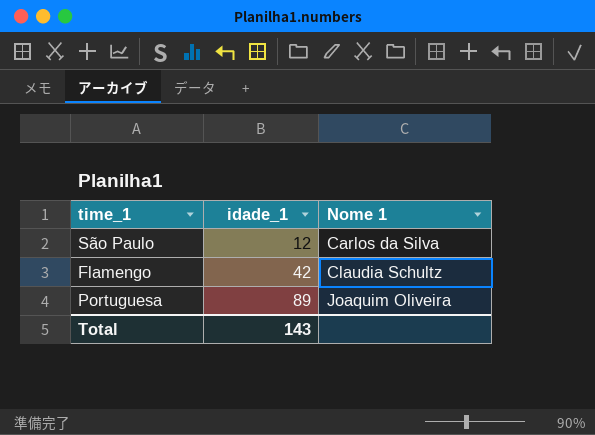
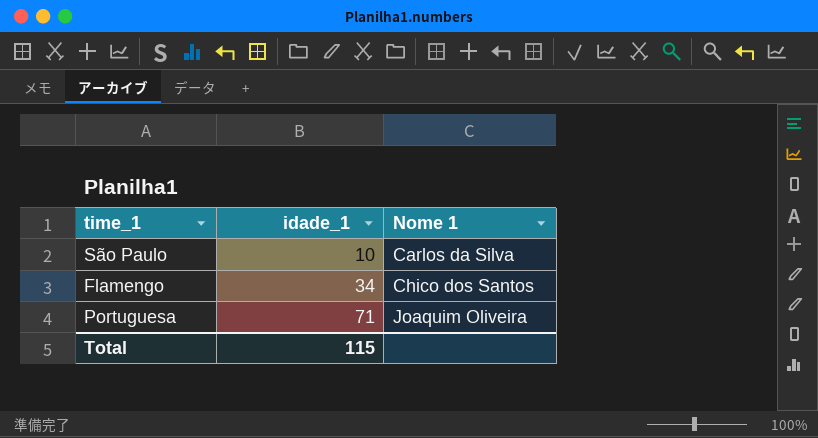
São Paulo | idade_1: 12 -> 10
Flamengo | idade_1: 42 -> 34
Flamengo | Nome 1: Claudia Schultz -> Chico dos Santos
Portuguesa | idade_1: 89 -> 71
Total | idade_1: 143 -> 115

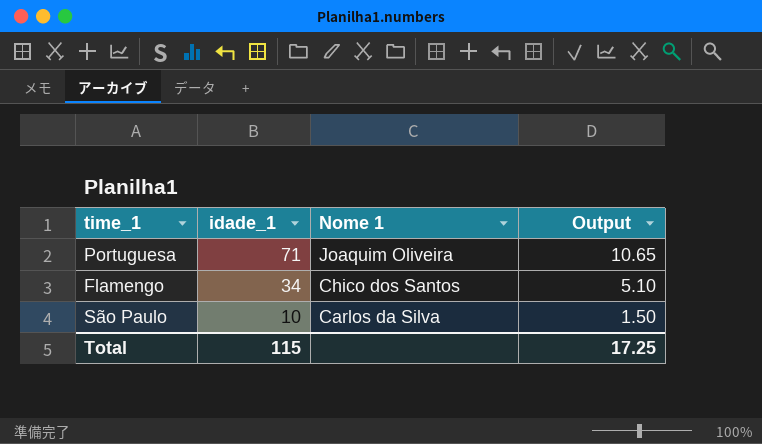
row order: idade_1 ascending -> idade_1 descending
column Output | formula: none -> [idade_1] * 0.15

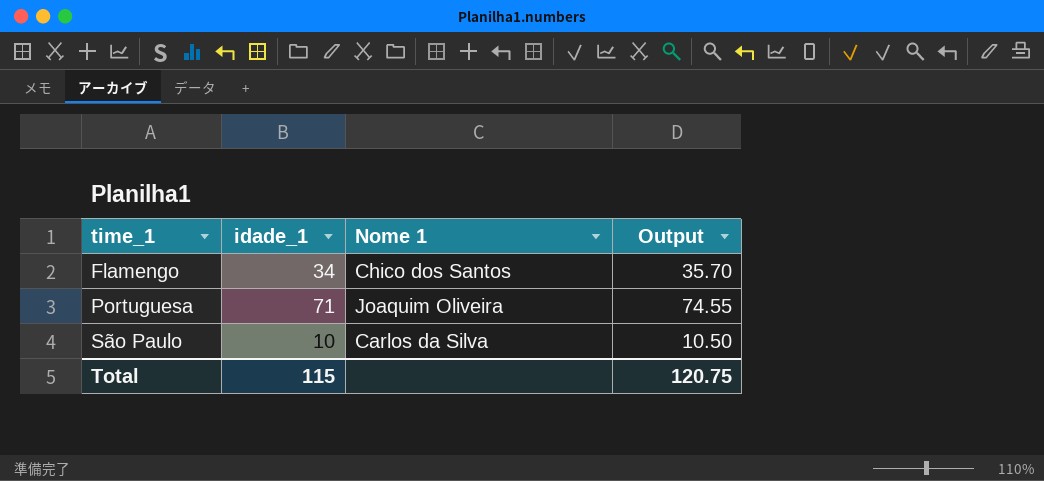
row order: idade_1 descending -> time_1 ascending
column Output | formula: [idade_1] * 0.15 -> [idade_1] * 1.05
Total | Output: 17.25 -> 120.75

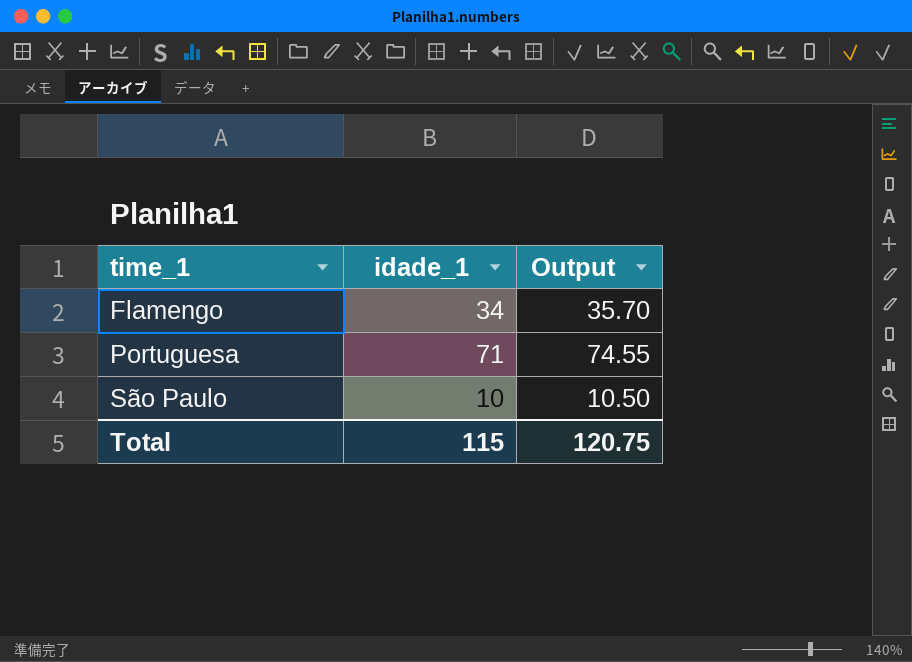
column Nome 1 | position: 3 -> none

